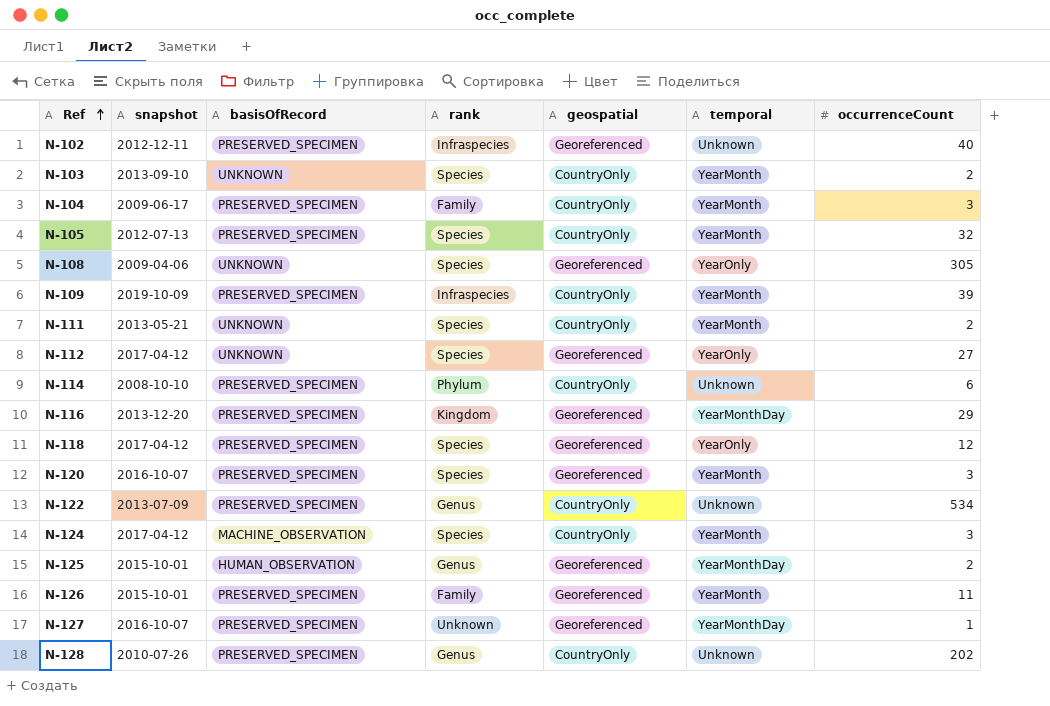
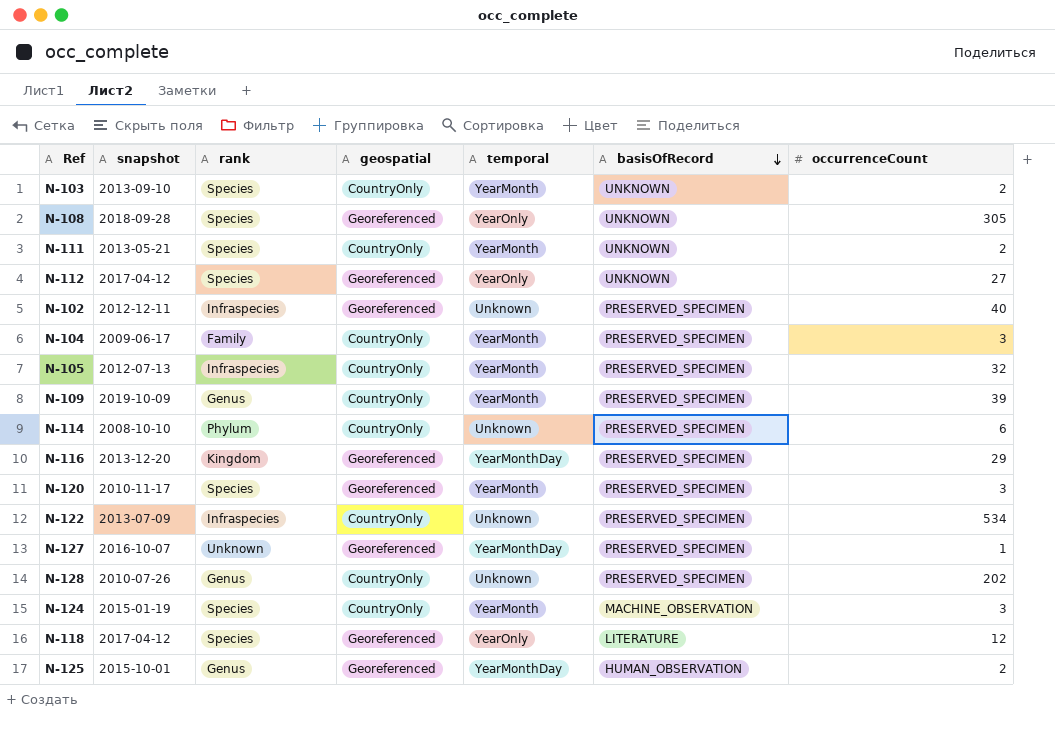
row order: Ref ascending -> basisOfRecord descending
column basisOfRecord | position: 3 -> 6
row N-126: 2015-10-01 | PRESERVED_SPECIMEN | Family | Georeferenced | YearMonth | 11 -> none
N-108 | snapshot: 2009-04-06 -> 2018-09-28
N-105 | rank: Species -> Infraspecies
N-109 | rank: Infraspecies -> Genus
N-120 | snapshot: 2016-10-07 -> 2010-11-17
N-122 | rank: Genus -> Infraspecies
N-124 | snapshot: 2017-04-12 -> 2015-01-19
N-118 | basisOfRecord: PRESERVED_SPECIMEN -> LITERATURE

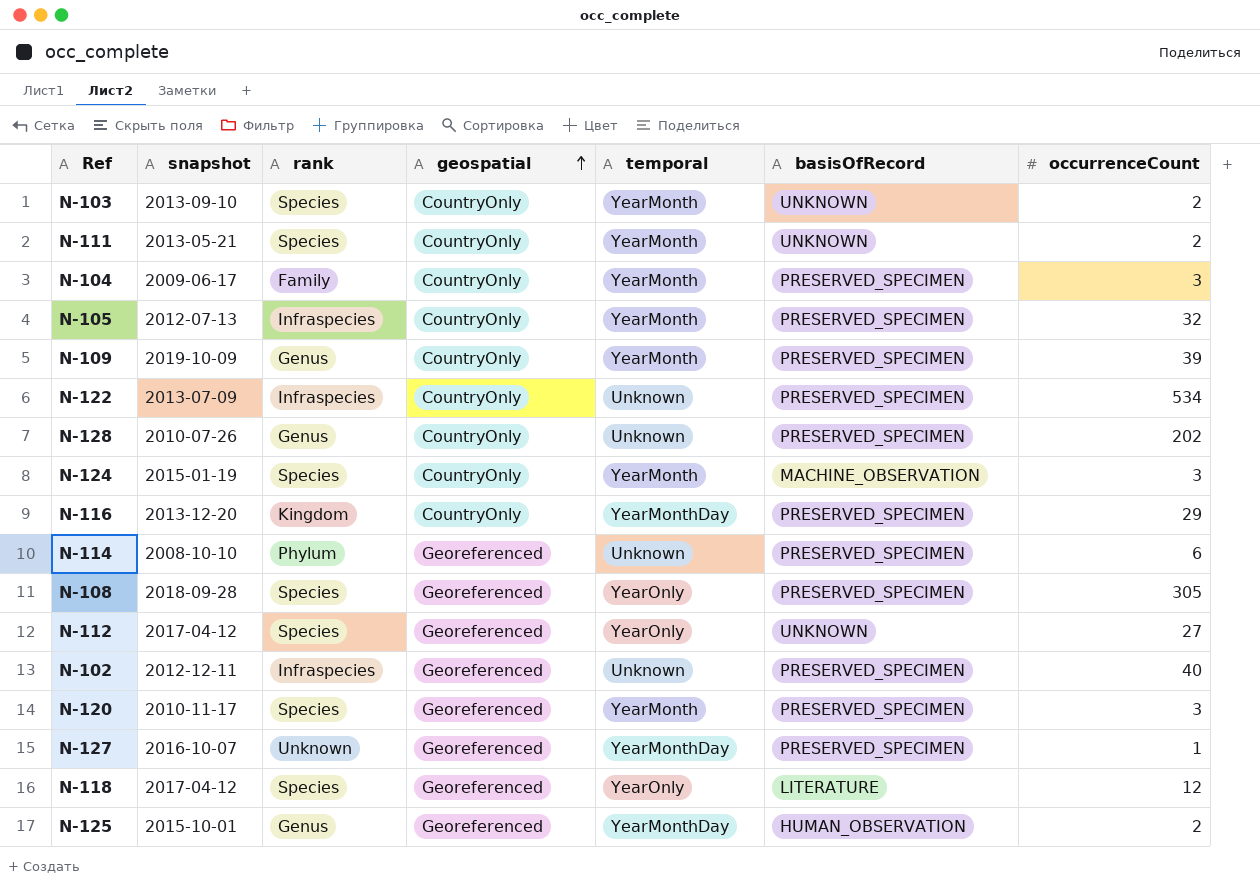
row order: basisOfRecord descending -> geospatial ascending
N-116 | geospatial: Georeferenced -> CountryOnly
N-114 | geospatial: CountryOnly -> Georeferenced
N-108 | basisOfRecord: UNKNOWN -> PRESERVED_SPECIMEN

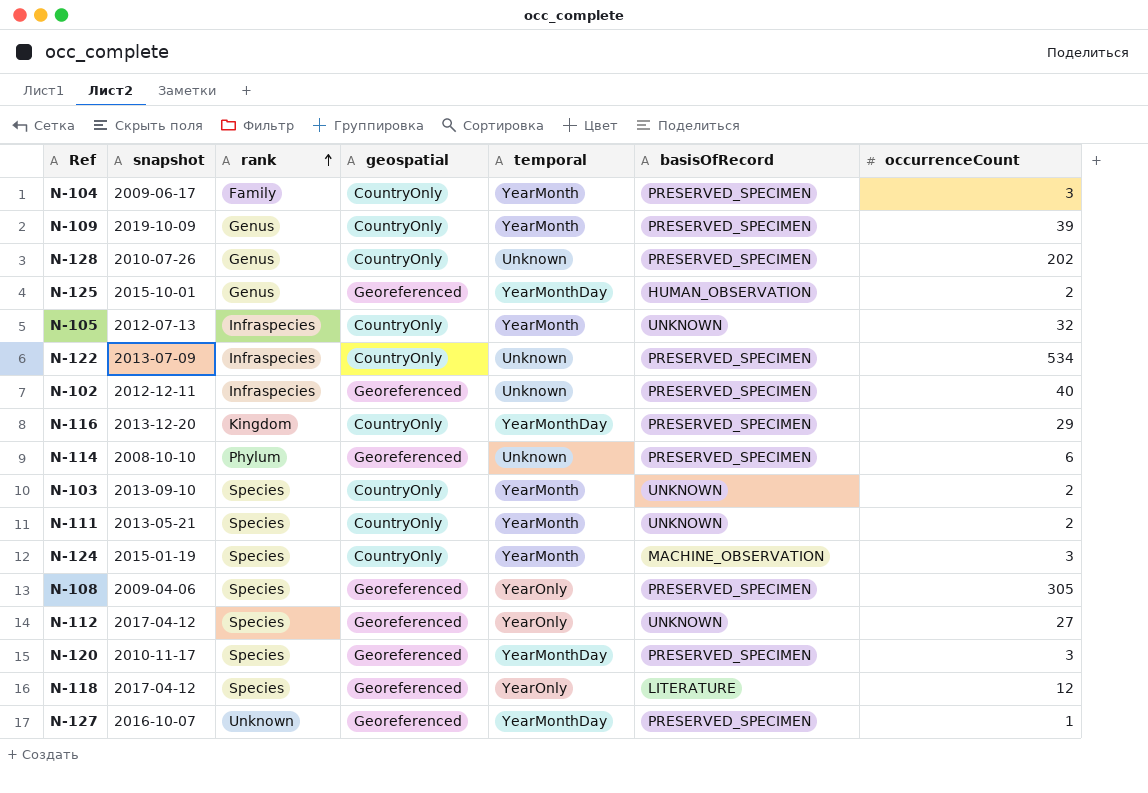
row order: geospatial ascending -> rank ascending
N-105 | basisOfRecord: PRESERVED_SPECIMEN -> UNKNOWN
N-108 | snapshot: 2018-09-28 -> 2009-04-06
N-120 | temporal: YearMonth -> YearMonthDay

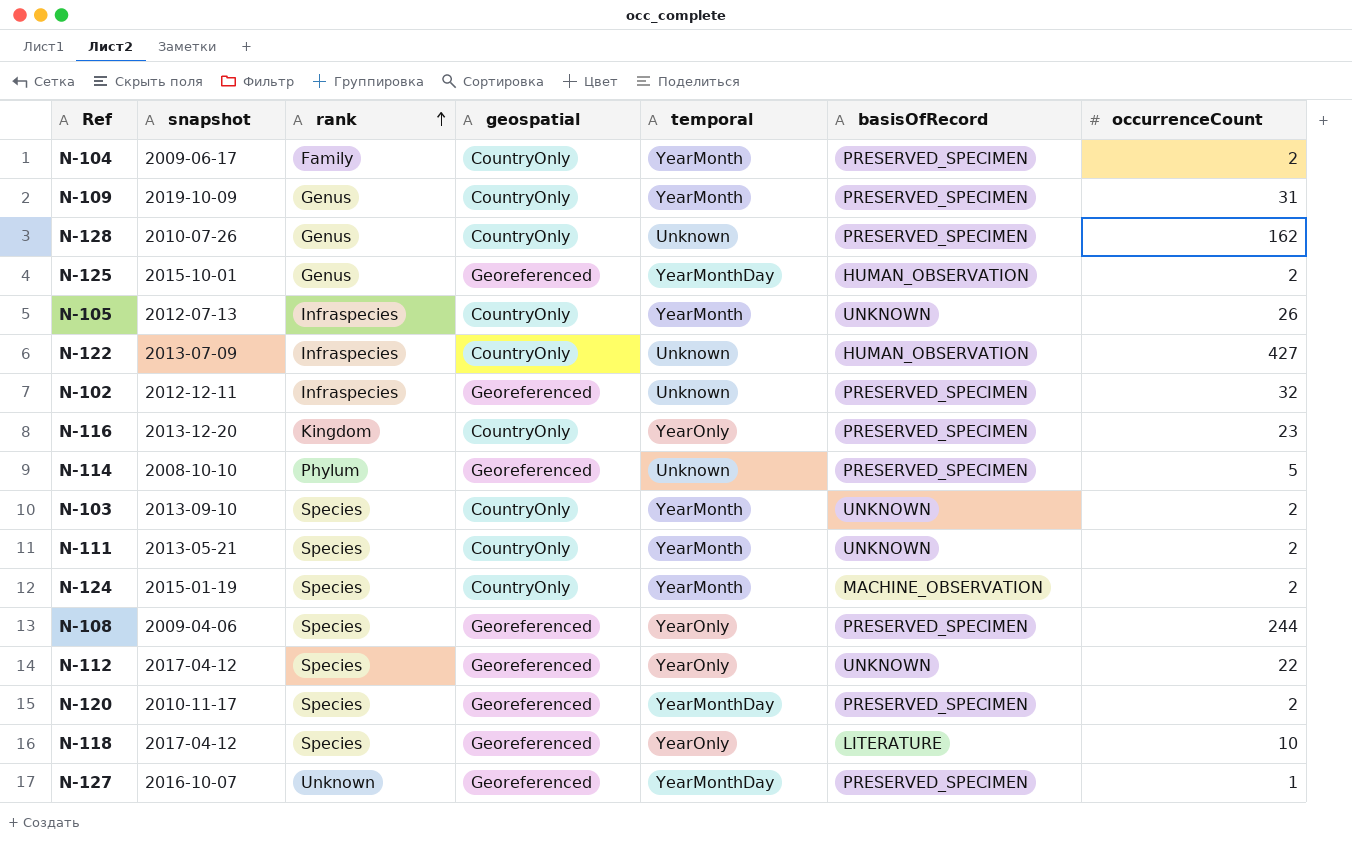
N-104 | occurrenceCount: 3 -> 2
N-109 | occurrenceCount: 39 -> 31
N-128 | occurrenceCount: 202 -> 162
N-105 | occurrenceCount: 32 -> 26
N-122 | basisOfRecord: PRESERVED_SPECIMEN -> HUMAN_OBSERVATION
N-122 | occurrenceCount: 534 -> 427
N-102 | occurrenceCount: 40 -> 32
N-116 | temporal: YearMonthDay -> YearOnly
N-116 | occurrenceCount: 29 -> 23
N-114 | occurrenceCount: 6 -> 5
N-124 | occurrenceCount: 3 -> 2
N-108 | occurrenceCount: 305 -> 244
N-112 | occurrenceCount: 27 -> 22
N-120 | occurrenceCount: 3 -> 2
N-118 | occurrenceCount: 12 -> 10

